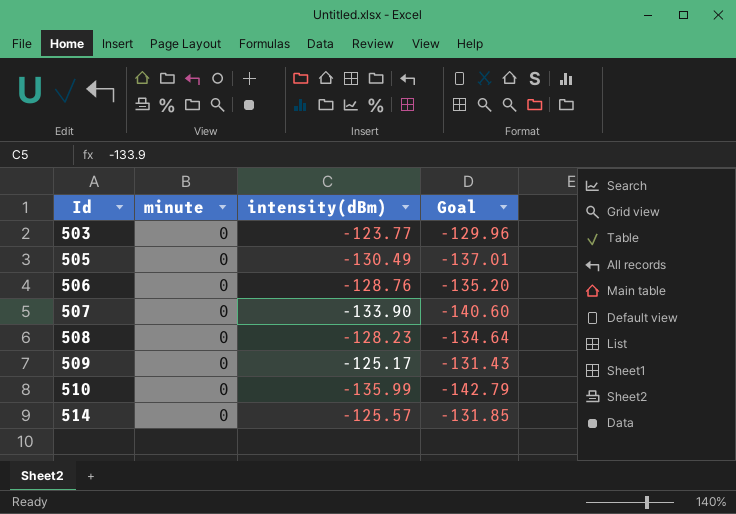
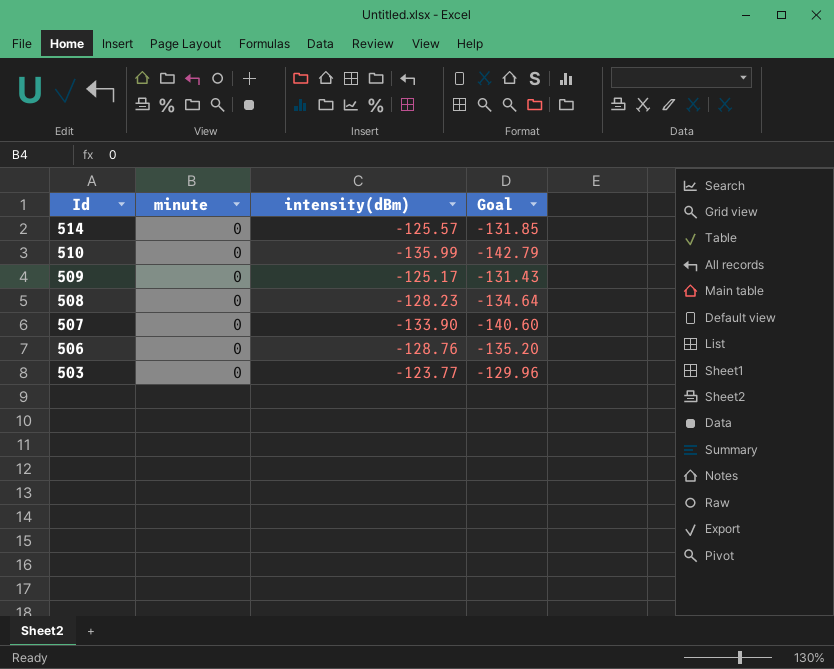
row order: Id ascending -> Id descending
row 505: 0 | -130.49 | -137.01 -> none

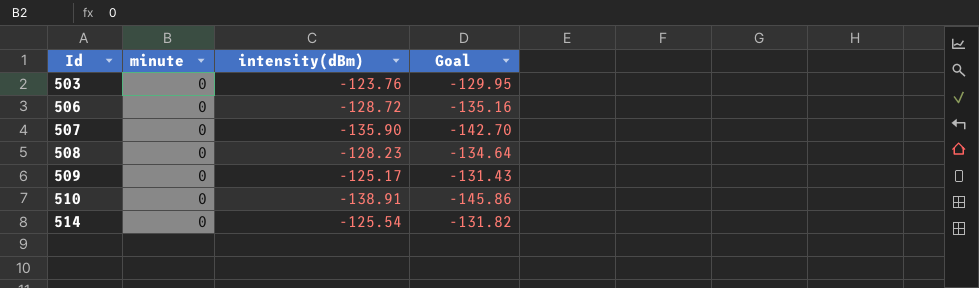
row order: Id descending -> Id ascending
503 | intensity(dBm): -123.77 -> -123.76
503 | Goal: -129.96 -> -129.95
506 | intensity(dBm): -128.76 -> -128.72
506 | Goal: -135.20 -> -135.16
507 | intensity(dBm): -133.90 -> -135.90
507 | Goal: -140.60 -> -142.70
510 | intensity(dBm): -135.99 -> -138.91
510 | Goal: -142.79 -> -145.86
514 | intensity(dBm): -125.57 -> -125.54
514 | Goal: -131.85 -> -131.82

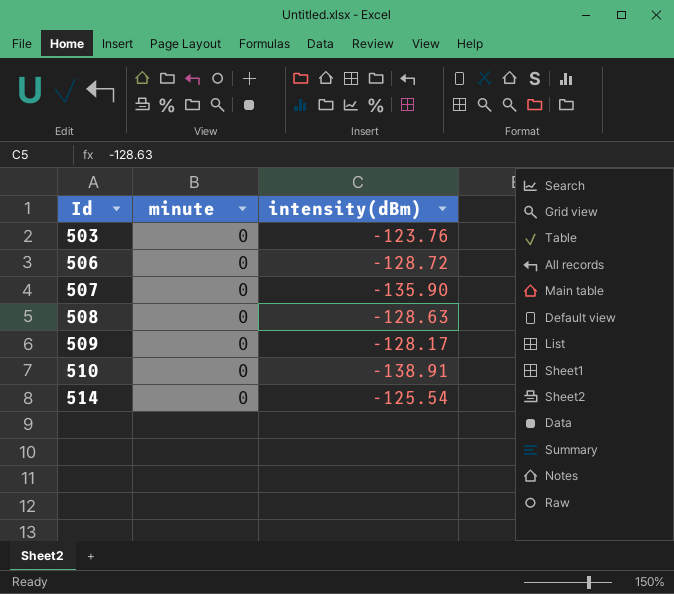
column Goal | formula: [intensity(dBm)] * 1.05 -> none
508 | intensity(dBm): -128.23 -> -128.63
509 | intensity(dBm): -125.17 -> -128.17

